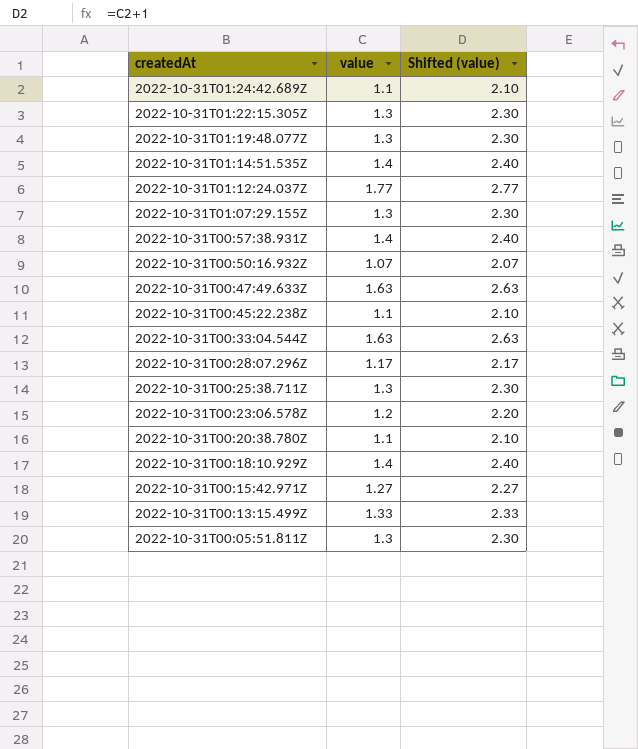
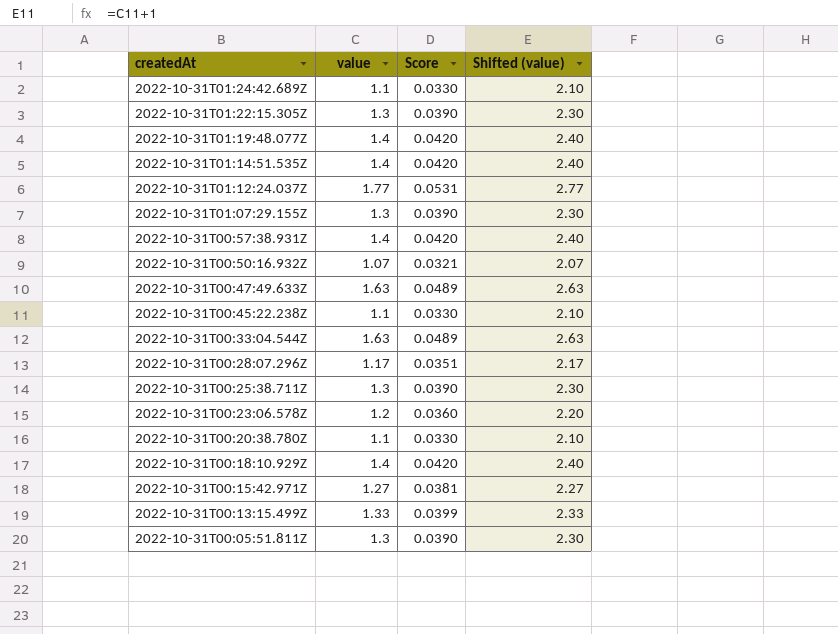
column Score | formula: none -> [value] * 0.03
2022-10-31T01:19:48.077Z | value: 1.3 -> 1.4
2022-10-31T01:19:48.077Z | Shifted (value): 2.30 -> 2.40

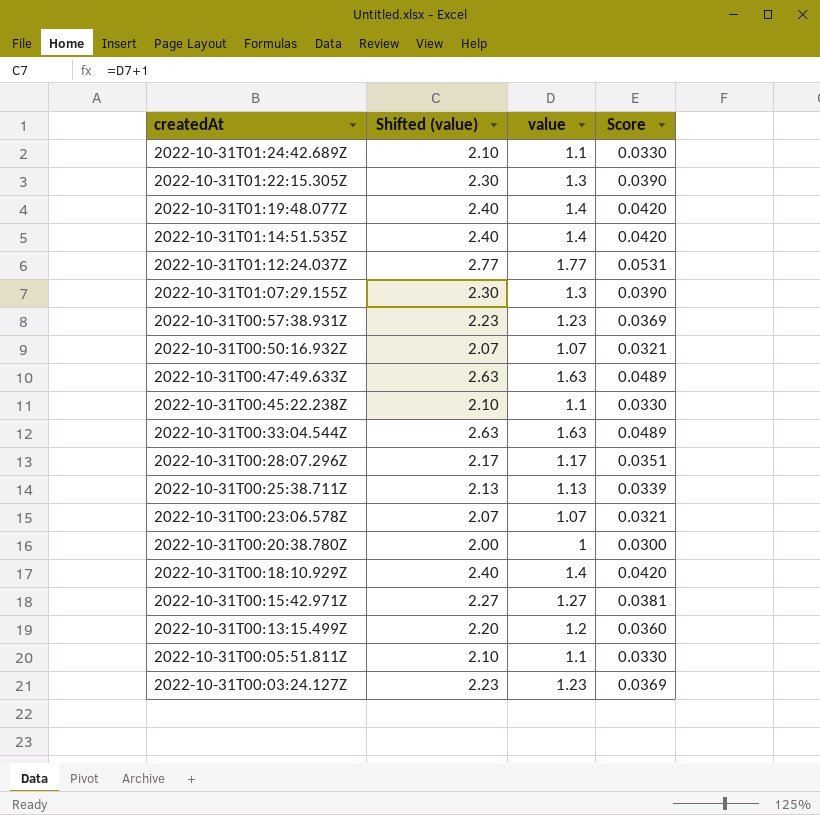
column Shifted (value) | position: 4 -> 2
2022-10-31T00:57:38.931Z | Shifted (value): 2.40 -> 2.23
2022-10-31T00:57:38.931Z | value: 1.4 -> 1.23
2022-10-31T00:57:38.931Z | Score: 0.0420 -> 0.0369
2022-10-31T00:25:38.711Z | Shifted (value): 2.30 -> 2.13
2022-10-31T00:25:38.711Z | value: 1.3 -> 1.13
2022-10-31T00:25:38.711Z | Score: 0.0390 -> 0.0339
2022-10-31T00:23:06.578Z | Shifted (value): 2.20 -> 2.07
2022-10-31T00:23:06.578Z | value: 1.2 -> 1.07
2022-10-31T00:23:06.578Z | Score: 0.0360 -> 0.0321
2022-10-31T00:20:38.780Z | Shifted (value): 2.10 -> 2.00
2022-10-31T00:20:38.780Z | value: 1.1 -> 1
2022-10-31T00:20:38.780Z | Score: 0.0330 -> 0.0300
2022-10-31T00:13:15.499Z | Shifted (value): 2.33 -> 2.20
2022-10-31T00:13:15.499Z | value: 1.33 -> 1.2
2022-10-31T00:13:15.499Z | Score: 0.0399 -> 0.0360
2022-10-31T00:05:51.811Z | Shifted (value): 2.30 -> 2.10
2022-10-31T00:05:51.811Z | value: 1.3 -> 1.1
2022-10-31T00:05:51.811Z | Score: 0.0390 -> 0.0330
row 2022-10-31T00:03:24.127Z: none -> 2.23 | 1.23 | 0.0369

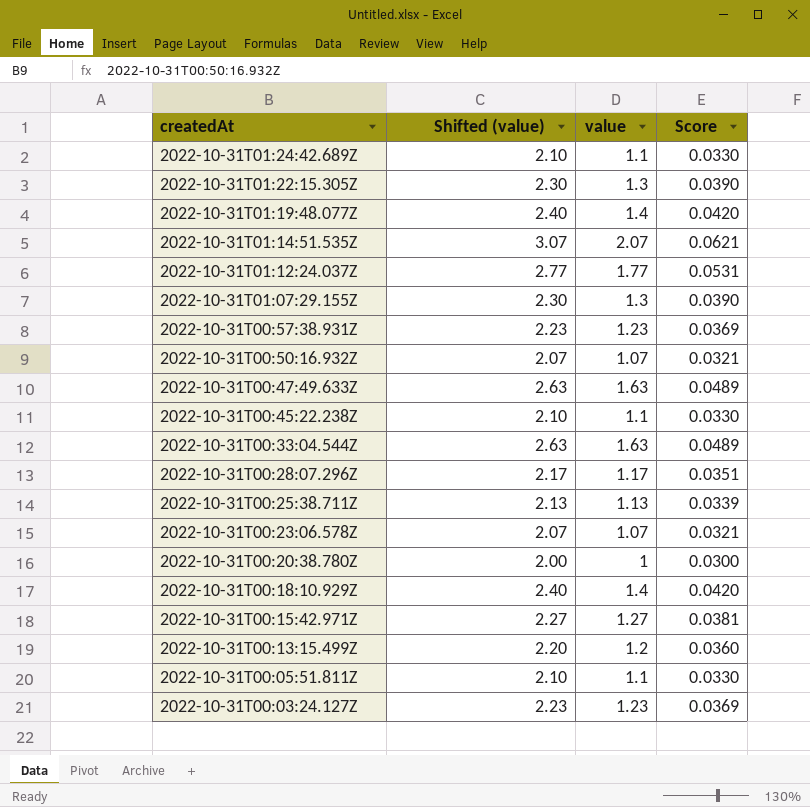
2022-10-31T01:14:51.535Z | Shifted (value): 2.40 -> 3.07
2022-10-31T01:14:51.535Z | value: 1.4 -> 2.07
2022-10-31T01:14:51.535Z | Score: 0.0420 -> 0.0621

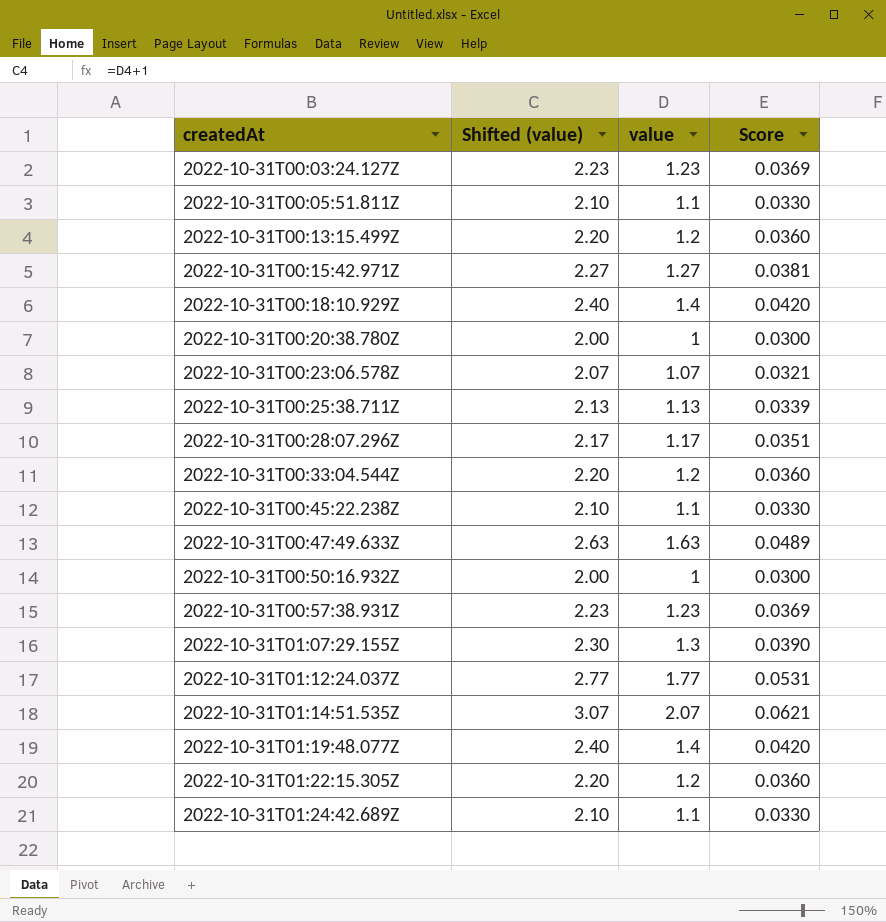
row order: createdAt descending -> createdAt ascending
2022-10-31T00:33:04.544Z | Shifted (value): 2.63 -> 2.20
2022-10-31T00:33:04.544Z | value: 1.63 -> 1.2
2022-10-31T00:33:04.544Z | Score: 0.0489 -> 0.0360
2022-10-31T00:50:16.932Z | Shifted (value): 2.07 -> 2.00
2022-10-31T00:50:16.932Z | value: 1.07 -> 1
2022-10-31T00:50:16.932Z | Score: 0.0321 -> 0.0300
2022-10-31T01:22:15.305Z | Shifted (value): 2.30 -> 2.20
2022-10-31T01:22:15.305Z | value: 1.3 -> 1.2
2022-10-31T01:22:15.305Z | Score: 0.0390 -> 0.0360

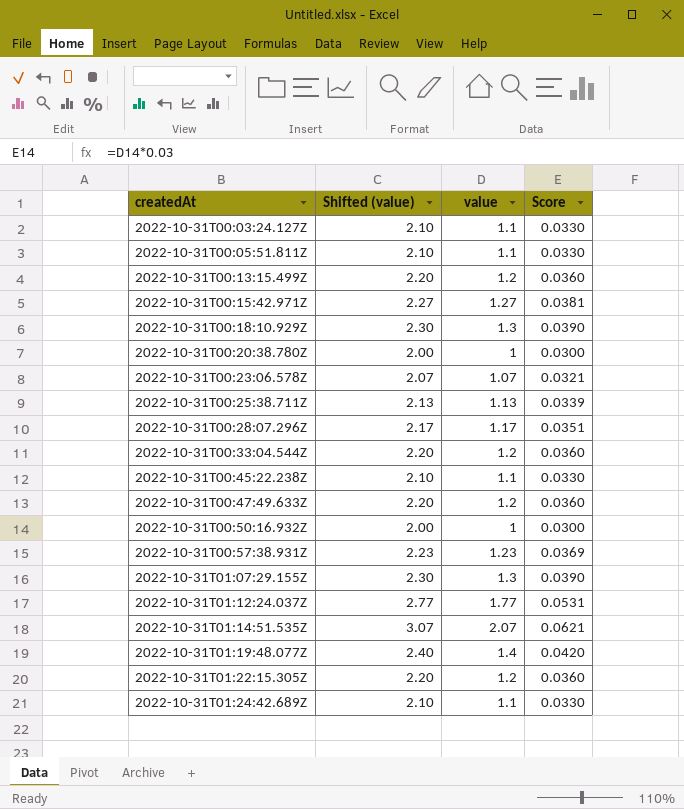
2022-10-31T00:03:24.127Z | Shifted (value): 2.23 -> 2.10
2022-10-31T00:03:24.127Z | value: 1.23 -> 1.1
2022-10-31T00:03:24.127Z | Score: 0.0369 -> 0.0330
2022-10-31T00:18:10.929Z | Shifted (value): 2.40 -> 2.30
2022-10-31T00:18:10.929Z | value: 1.4 -> 1.3
2022-10-31T00:18:10.929Z | Score: 0.0420 -> 0.0390
2022-10-31T00:47:49.633Z | Shifted (value): 2.63 -> 2.20
2022-10-31T00:47:49.633Z | value: 1.63 -> 1.2
2022-10-31T00:47:49.633Z | Score: 0.0489 -> 0.0360

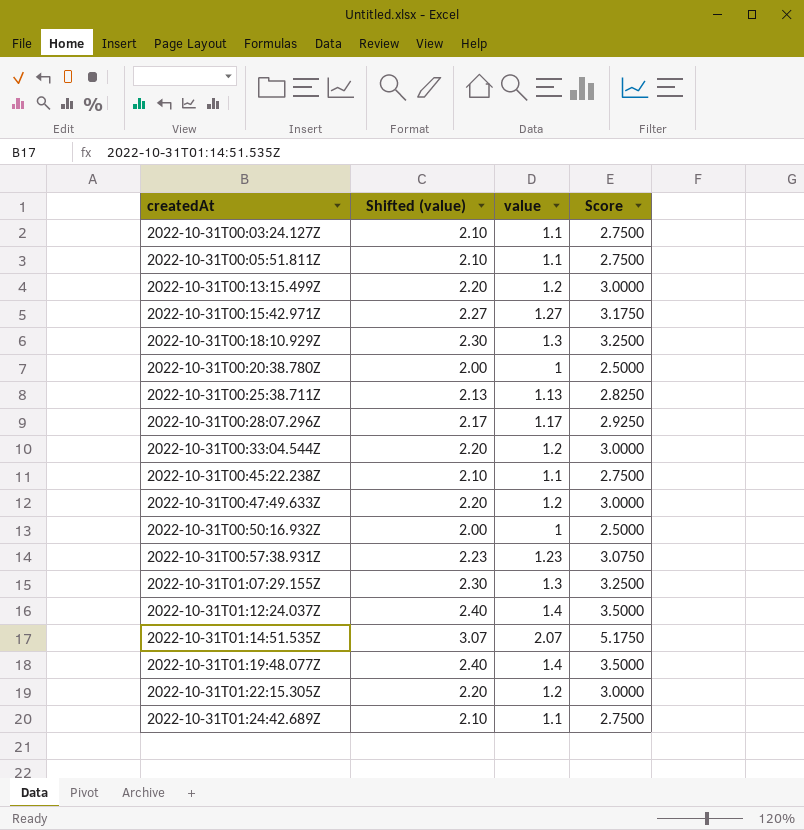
column Score | formula: [value] * 0.03 -> [value] * 2.5
row 2022-10-31T00:23:06.578Z: 2.07 | 1.07 | 0.0321 -> none
2022-10-31T01:12:24.037Z | Shifted (value): 2.77 -> 2.40
2022-10-31T01:12:24.037Z | value: 1.77 -> 1.4

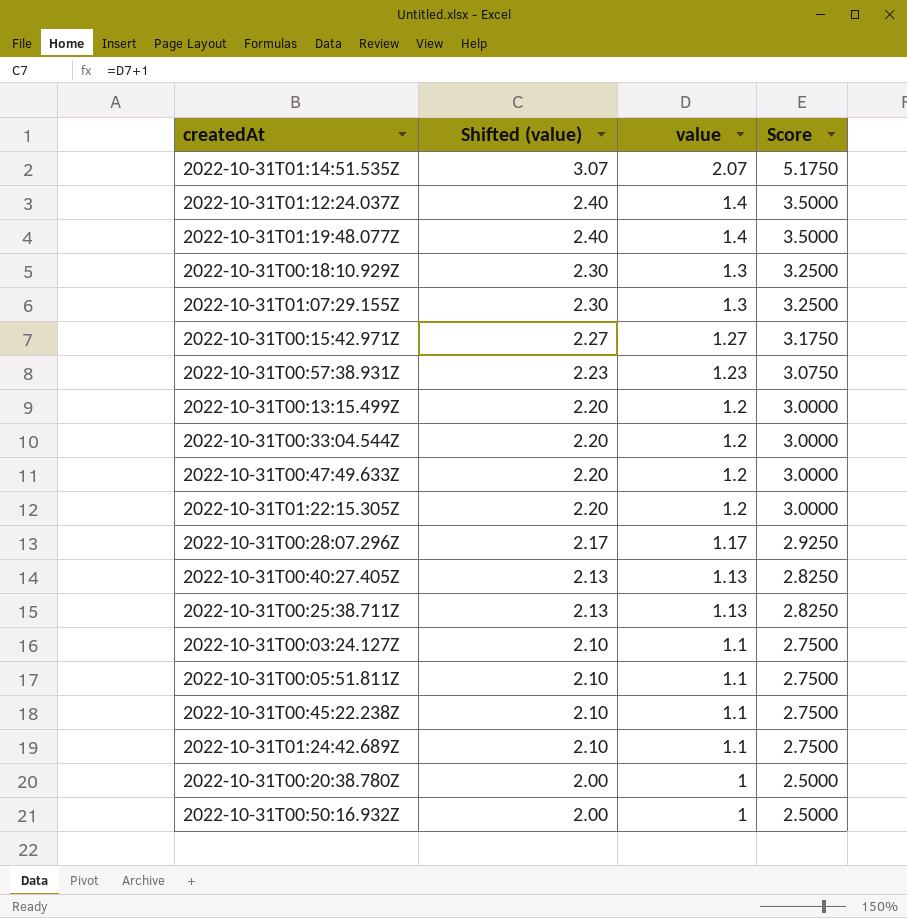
row order: createdAt ascending -> Shifted (value) descending
row 2022-10-31T00:40:27.405Z: none -> 2.13 | 1.13 | 2.8250

